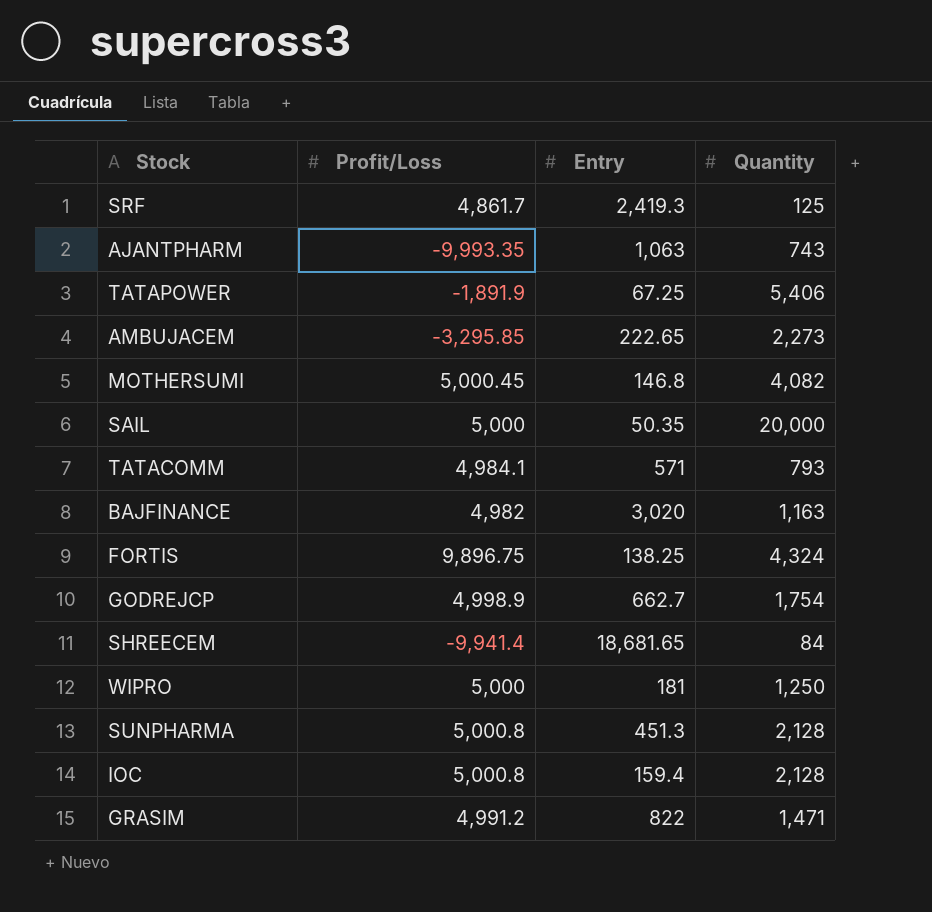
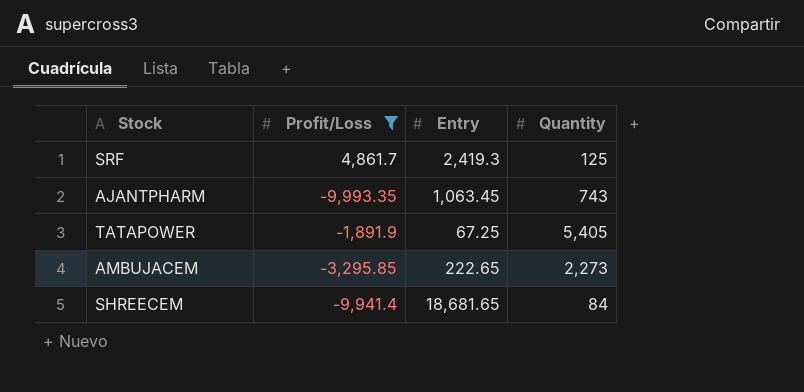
filter: none -> Profit/Loss <= 4,861.7
AJANTPHARM | Entry: 1,063 -> 1,063.45
TATAPOWER | Quantity: 5,406 -> 5,405

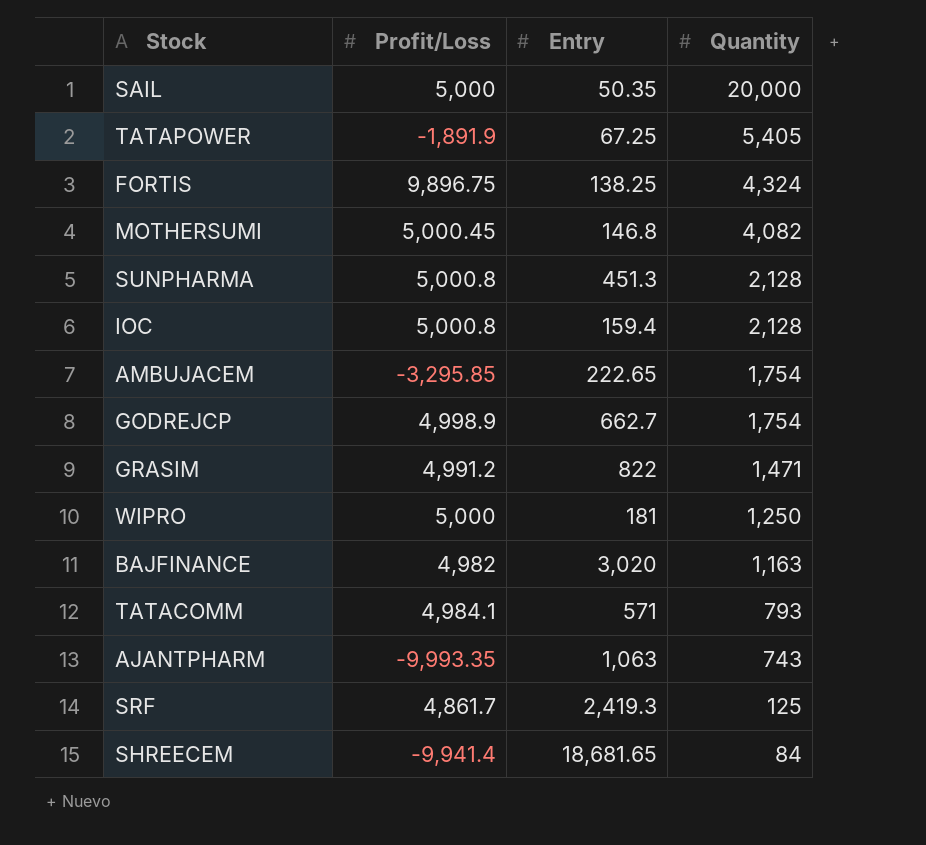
filter: Profit/Loss <= 4,861.7 -> none
row order: none -> Quantity descending
AMBUJACEM | Quantity: 2,273 -> 1,754
AJANTPHARM | Entry: 1,063.45 -> 1,063

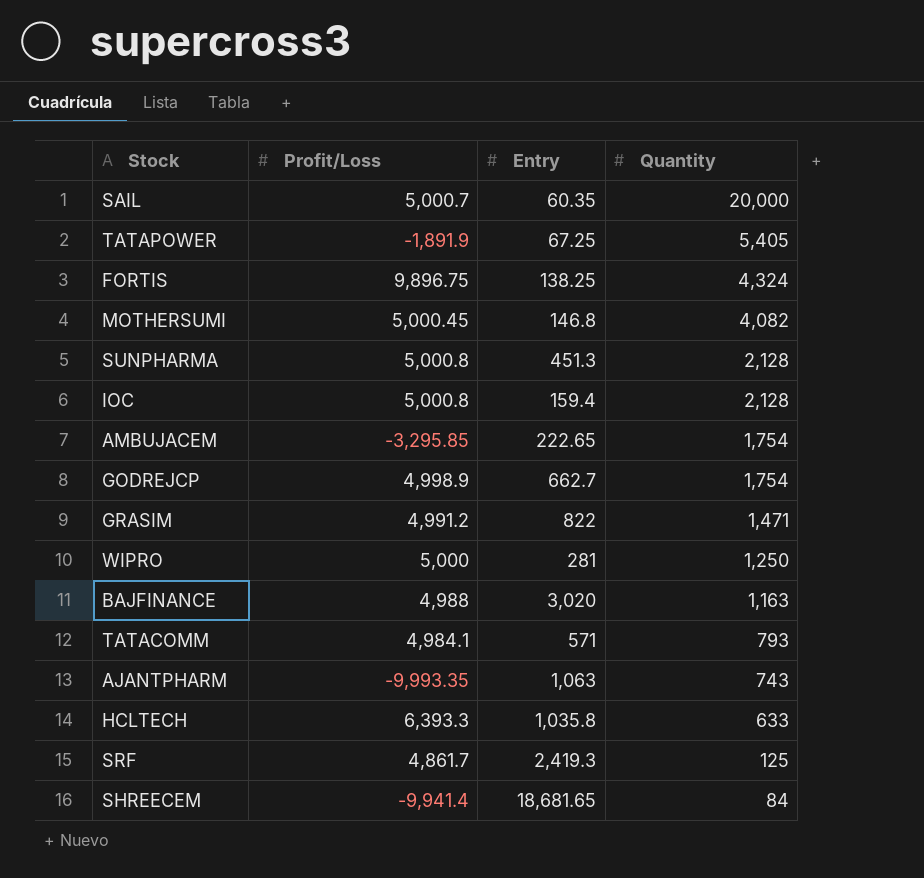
SAIL | Profit/Loss: 5,000 -> 5,000.7
SAIL | Entry: 50.35 -> 60.35
WIPRO | Entry: 181 -> 281
BAJFINANCE | Profit/Loss: 4,982 -> 4,988
row HCLTECH: none -> 6,393.3 | 1,035.8 | 633

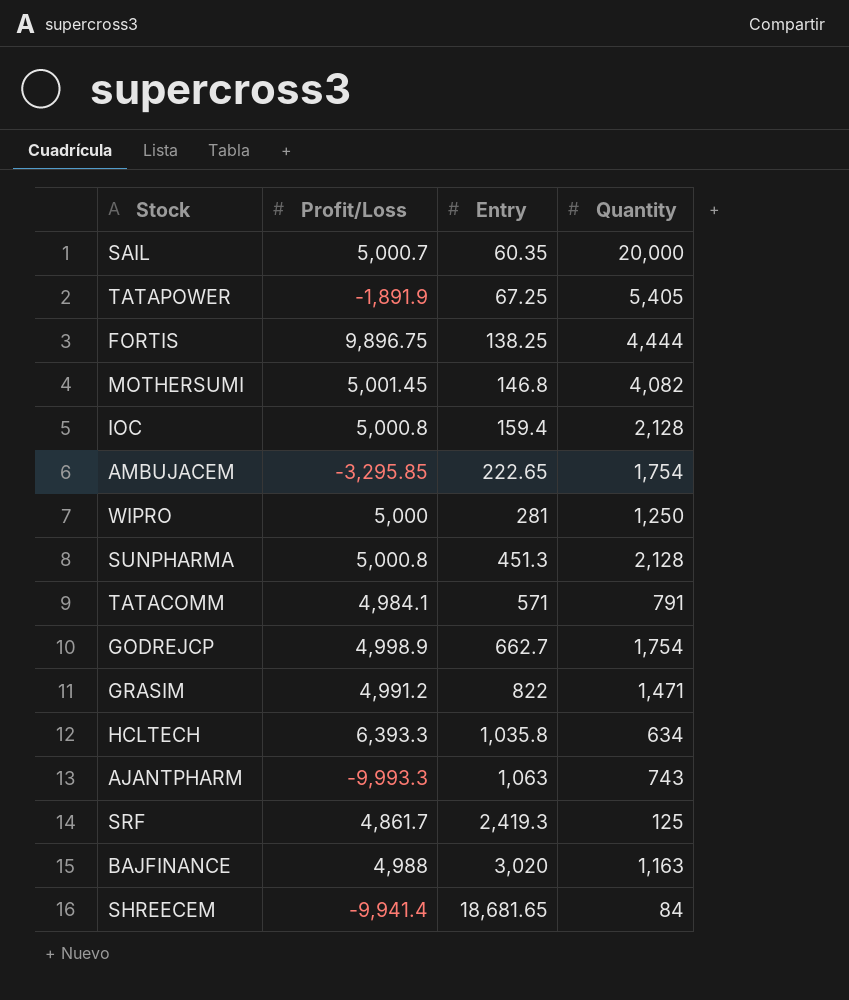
row order: Quantity descending -> Entry ascending
FORTIS | Quantity: 4,324 -> 4,444
MOTHERSUMI | Profit/Loss: 5,000.45 -> 5,001.45
TATACOMM | Quantity: 793 -> 791
HCLTECH | Quantity: 633 -> 634
AJANTPHARM | Profit/Loss: -9,993.35 -> -9,993.3

